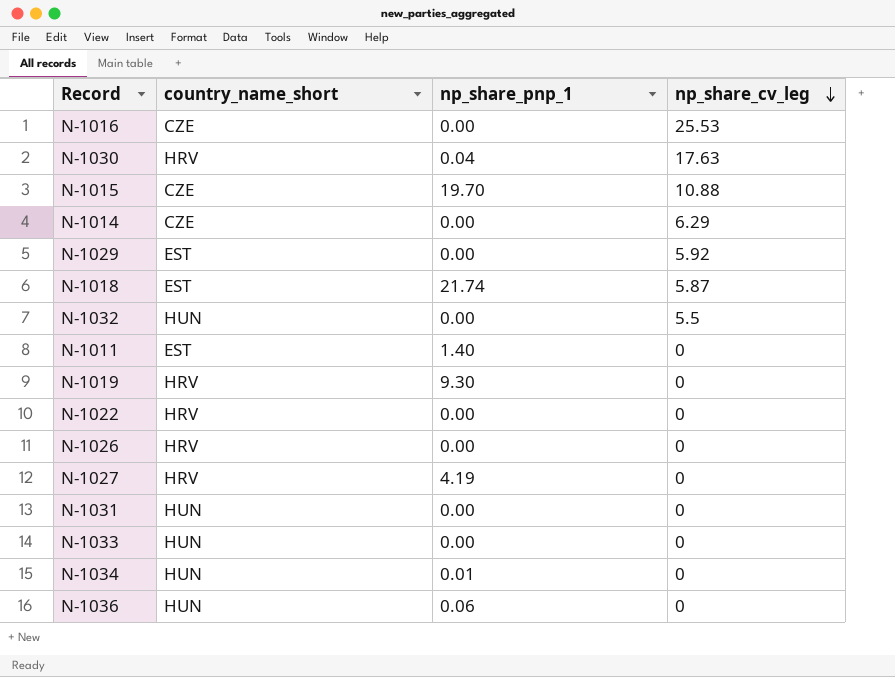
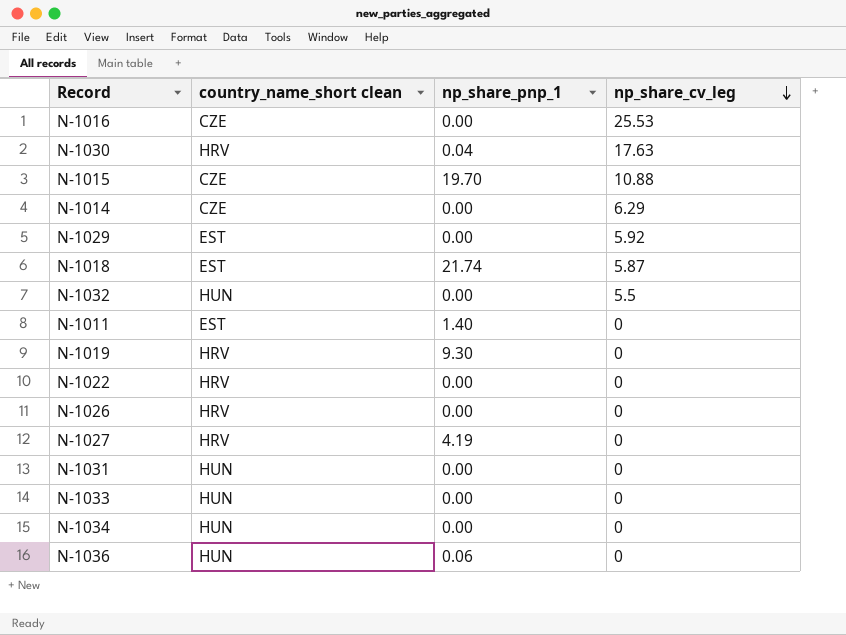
column name: country_name_short -> country_name_short clean
N-1034 | np_share_pnp_1: 0.01 -> 0.00

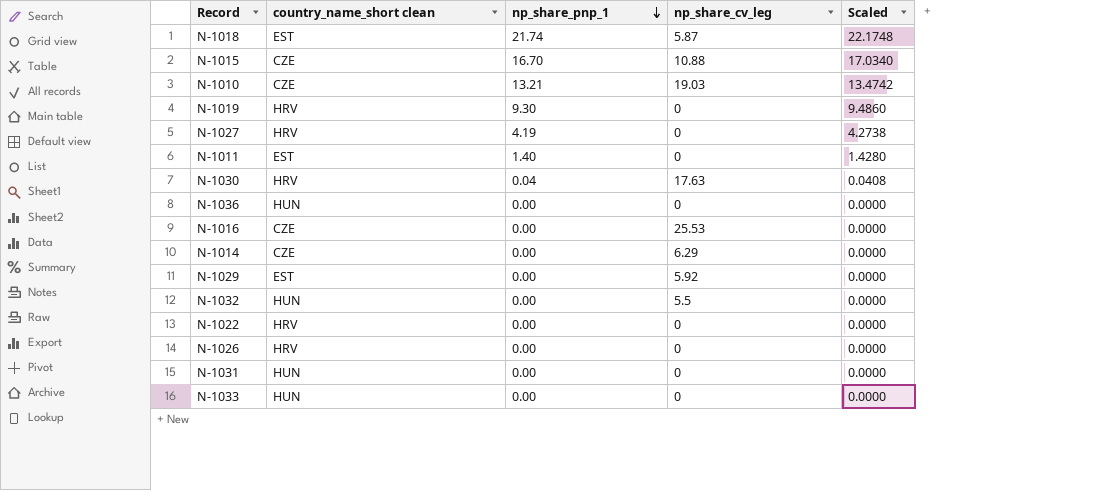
row order: np_share_cv_leg descending -> np_share_pnp_1 descending
column Scaled | formula: none -> [np_share_pnp_1] * 1.02
row N-1034: HUN | 0.00 | 0 -> none
N-1015 | np_share_pnp_1: 19.70 -> 16.70
row N-1010: none -> CZE | 13.21 | 19.03 | 13.4742
N-1036 | np_share_pnp_1: 0.06 -> 0.00

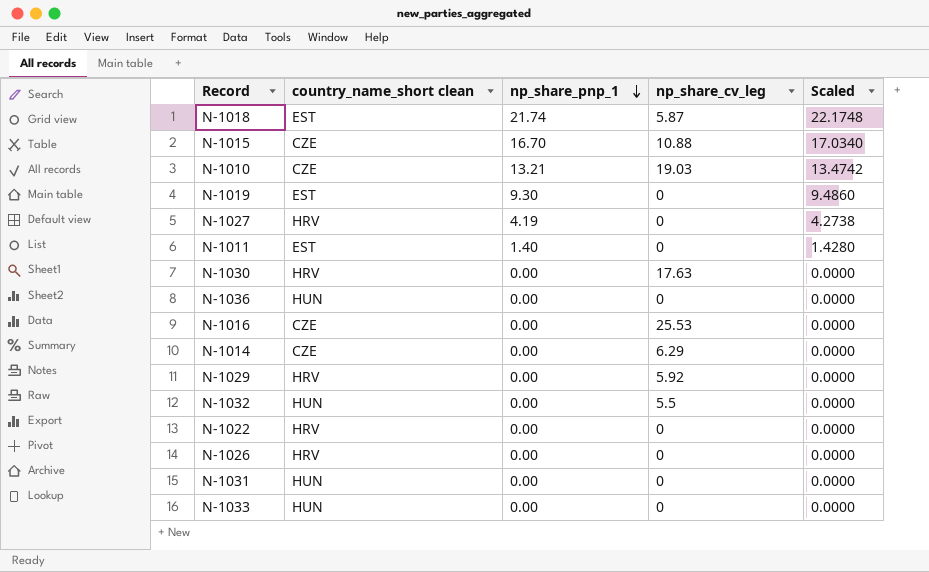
N-1019 | country_name_short clean: HRV -> EST
N-1030 | np_share_pnp_1: 0.04 -> 0.00
N-1030 | Scaled: 0.0408 -> 0.0000
N-1029 | country_name_short clean: EST -> HRV

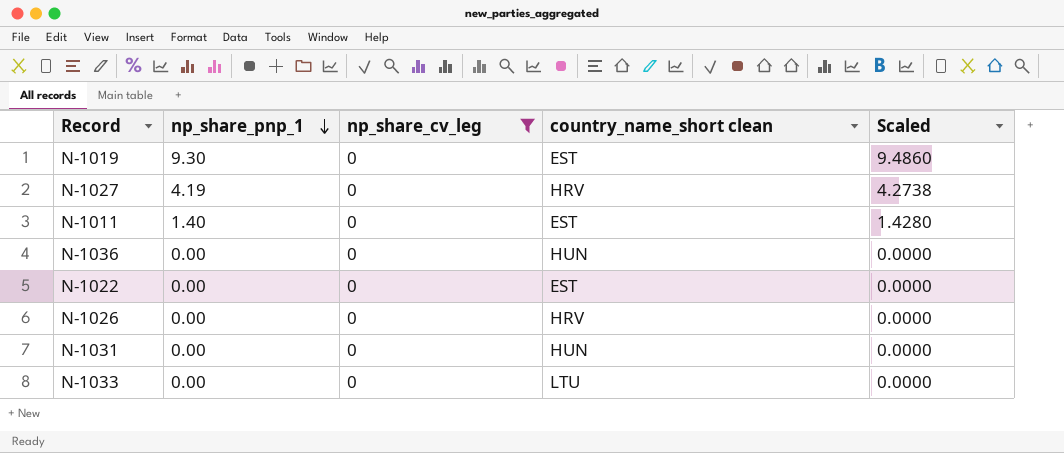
filter: none -> np_share_cv_leg = 0
column country_name_short clean | position: 2 -> 4
N-1022 | country_name_short clean: HRV -> EST
N-1033 | country_name_short clean: HUN -> LTU

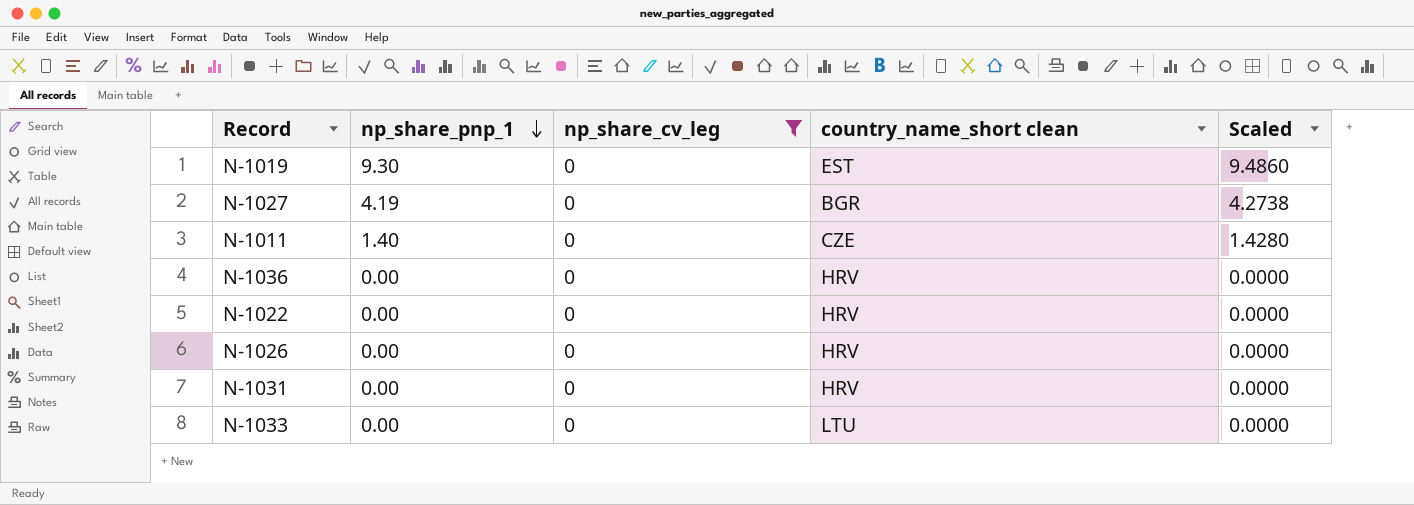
N-1027 | country_name_short clean: HRV -> BGR
N-1011 | country_name_short clean: EST -> CZE
N-1036 | country_name_short clean: HUN -> HRV
N-1022 | country_name_short clean: EST -> HRV
N-1031 | country_name_short clean: HUN -> HRV

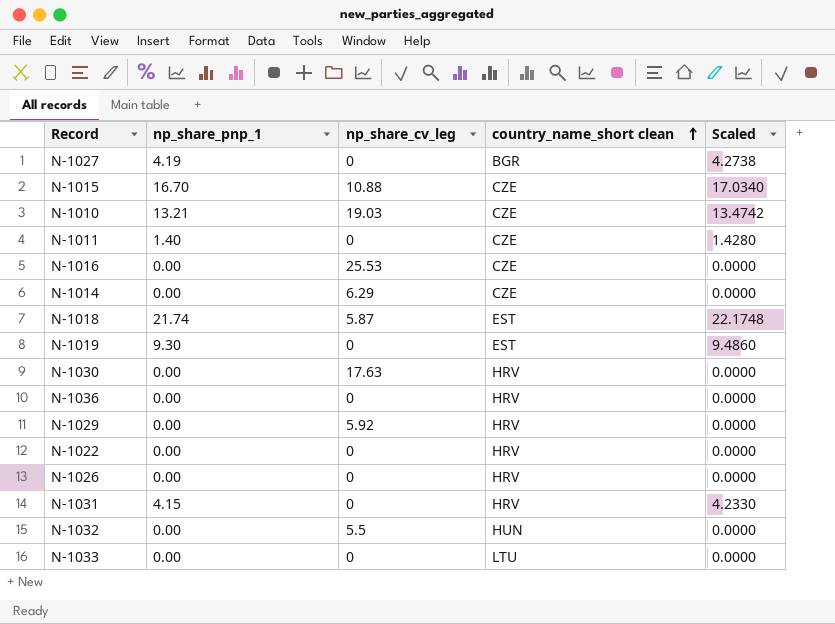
filter: np_share_cv_leg = 0 -> none
row order: np_share_pnp_1 descending -> country_name_short clean ascending
N-1031 | np_share_pnp_1: 0.00 -> 4.15
N-1031 | Scaled: 0.0000 -> 4.2330

